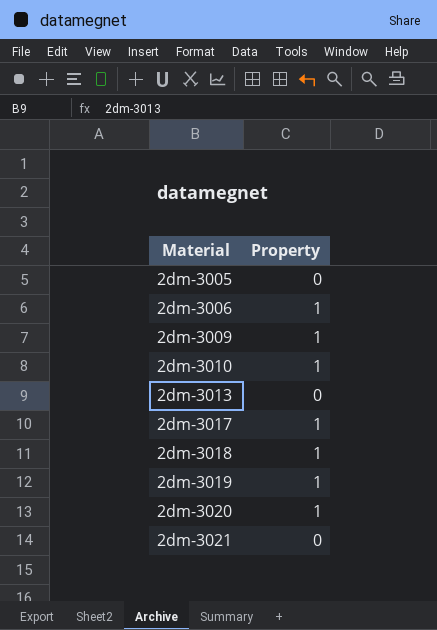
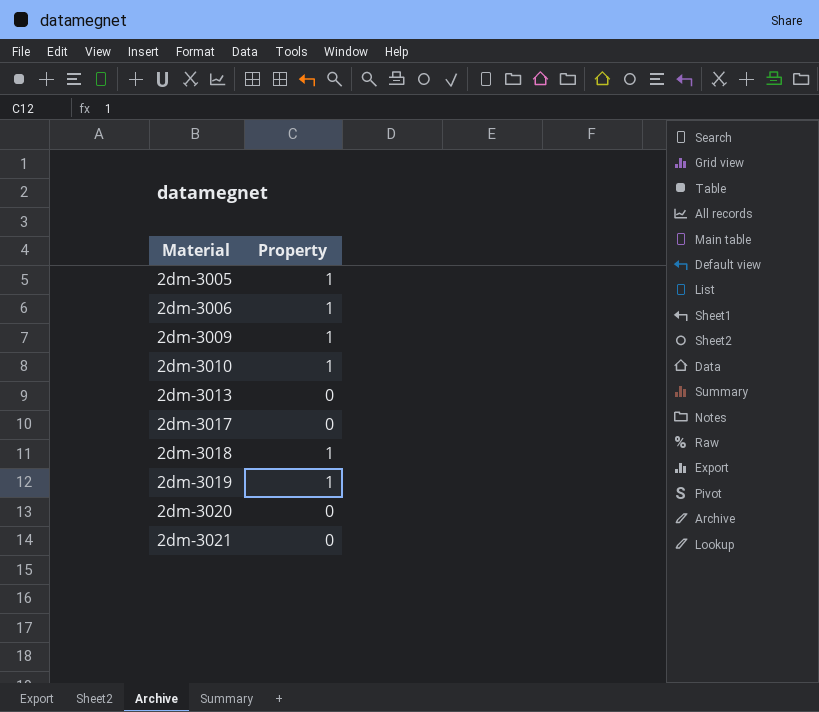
2dm-3005 | Property: 0 -> 1
2dm-3017 | Property: 1 -> 0
2dm-3020 | Property: 1 -> 0

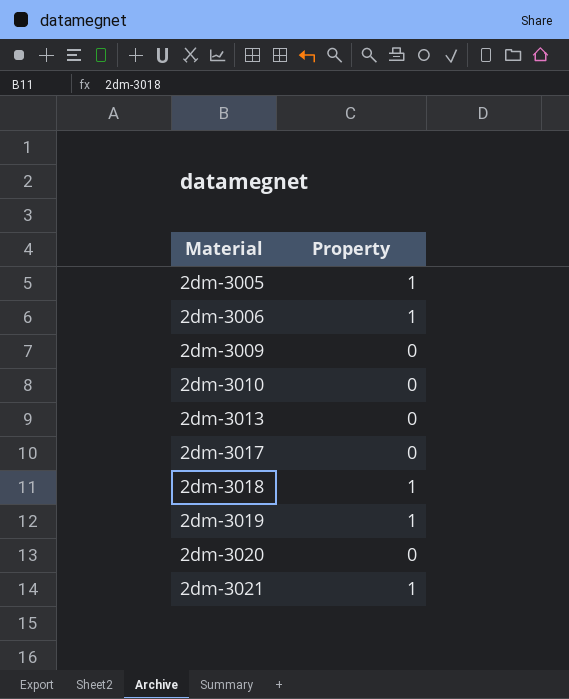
2dm-3009 | Property: 1 -> 0
2dm-3010 | Property: 1 -> 0
2dm-3021 | Property: 0 -> 1

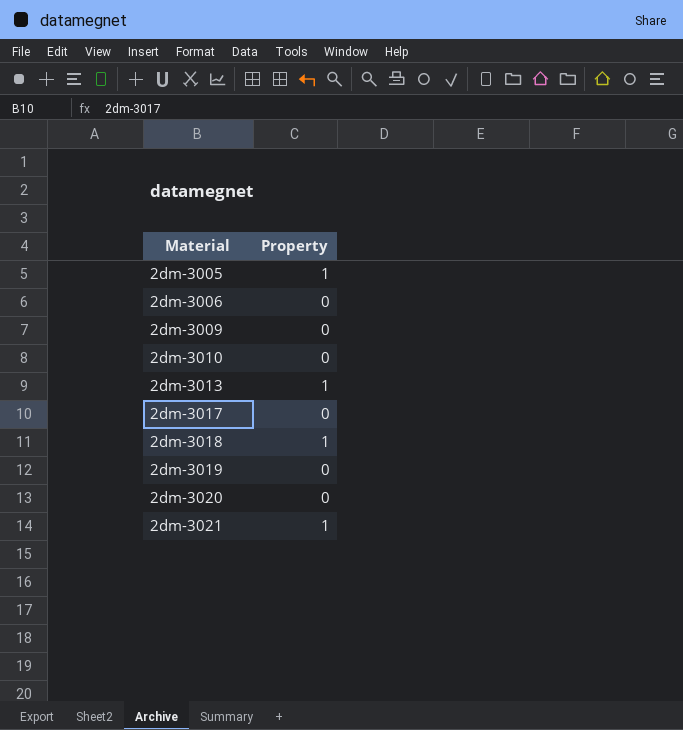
2dm-3006 | Property: 1 -> 0
2dm-3013 | Property: 0 -> 1
2dm-3019 | Property: 1 -> 0

